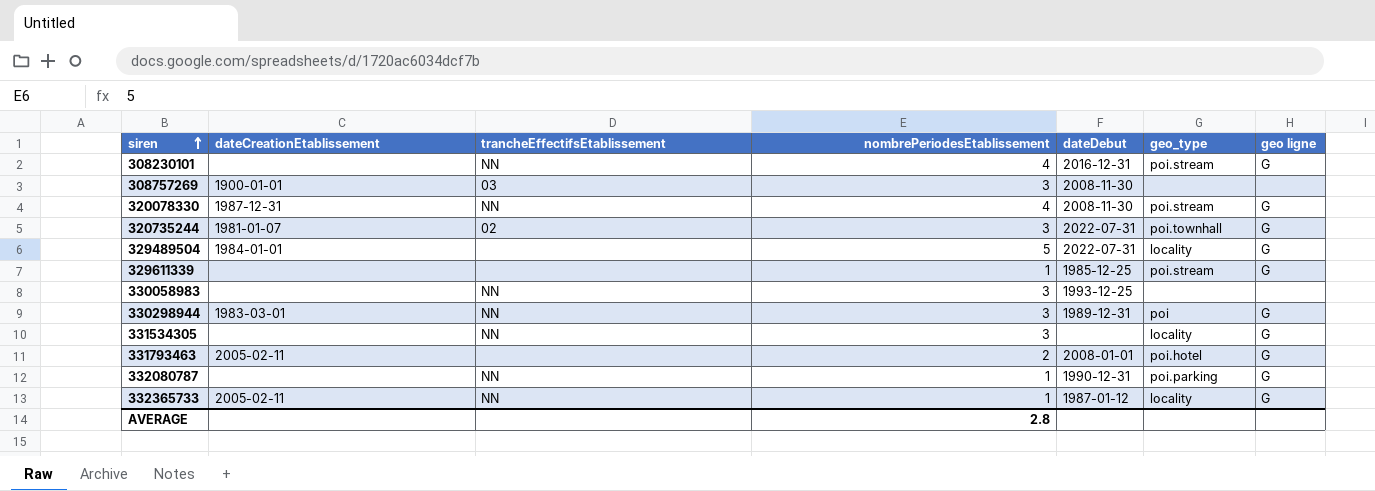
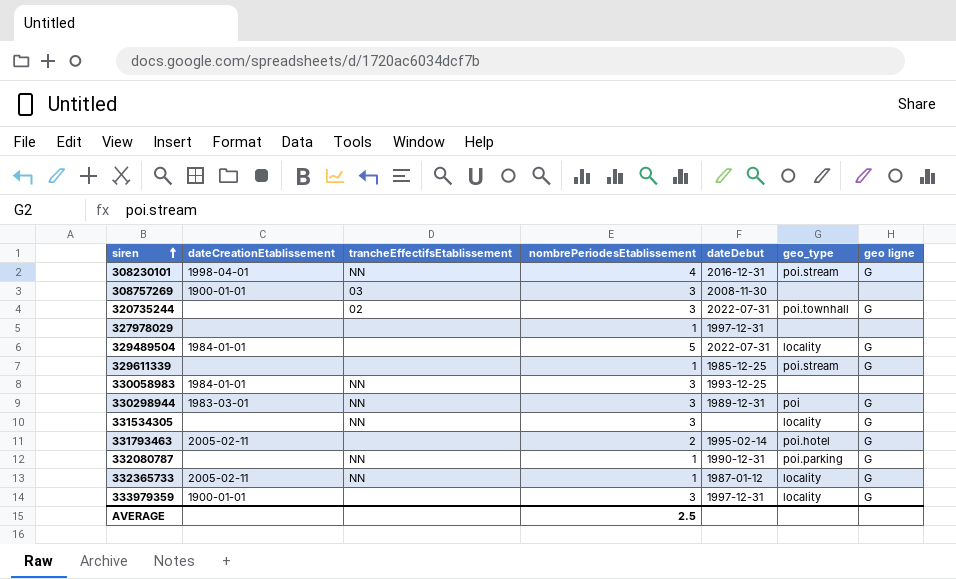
row 320078330: 1987-12-31 | NN | 4 | 2008-11-30 | poi.stream | G -> none
308230101 | dateCreationEtablissement: none -> 1998-04-01
320735244 | dateCreationEtablissement: 1981-01-07 -> none
row 327978029: none -> none | none | 1 | 1997-12-31 | none | none
330058983 | dateCreationEtablissement: none -> 1984-01-01
331793463 | dateDebut: 2008-01-01 -> 1995-02-14
row 333979359: none -> 1900-01-01 | none | 3 | 1997-12-31 | locality | G
AVERAGE | nombrePeriodesEtablissement: 2.8 -> 2.5

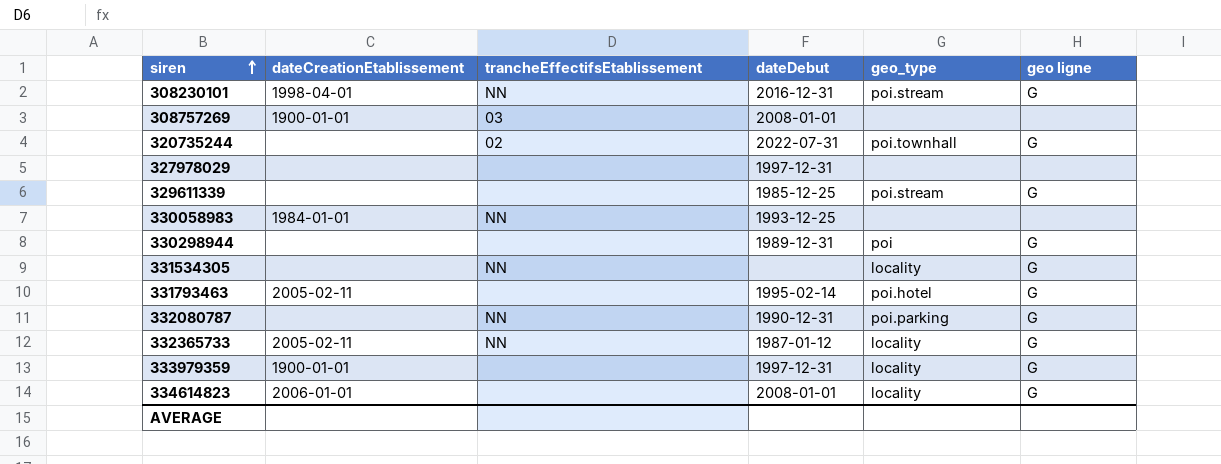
column nombrePeriodesEtablissement | position: 4 -> none
row 329489504: 1984-01-01 | none | 5 | 2022-07-31 | locality | G -> none
308757269 | dateDebut: 2008-11-30 -> 2008-01-01
330298944 | dateCreationEtablissement: 1983-03-01 -> none
330298944 | trancheEffectifsEtablissement: NN -> none
row 334614823: none -> 2006-01-01 | none | 2008-01-01 | locality | G

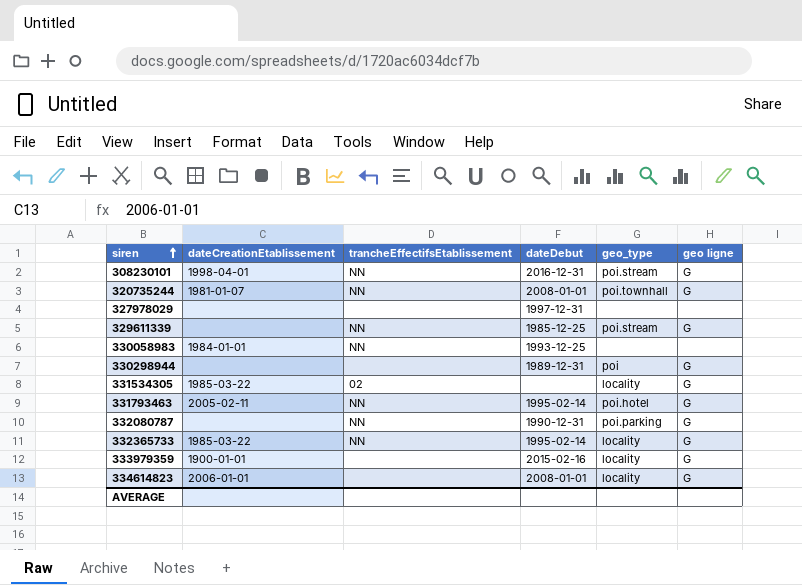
row 308757269: 1900-01-01 | 03 | 2008-01-01 | none | none -> none
320735244 | dateCreationEtablissement: none -> 1981-01-07
320735244 | trancheEffectifsEtablissement: 02 -> NN
320735244 | dateDebut: 2022-07-31 -> 2008-01-01
329611339 | trancheEffectifsEtablissement: none -> NN
331534305 | dateCreationEtablissement: none -> 1985-03-22
331534305 | trancheEffectifsEtablissement: NN -> 02
331793463 | trancheEffectifsEtablissement: none -> NN
332365733 | dateCreationEtablissement: 2005-02-11 -> 1985-03-22
332365733 | dateDebut: 1987-01-12 -> 1995-02-14
333979359 | dateDebut: 1997-12-31 -> 2015-02-16

